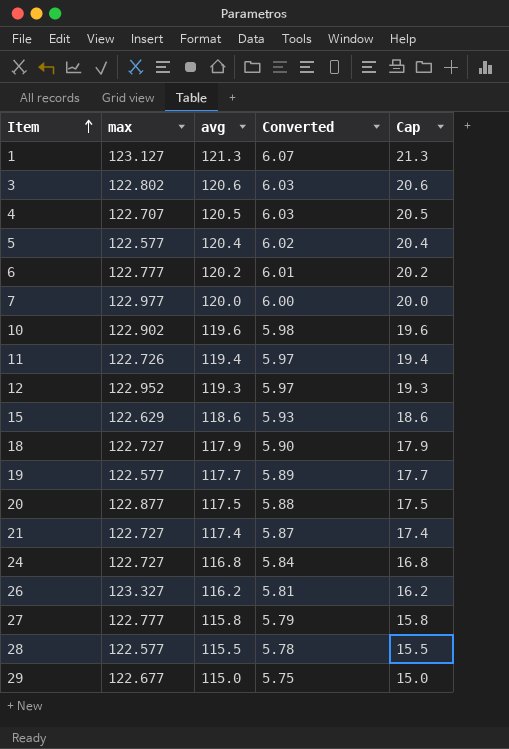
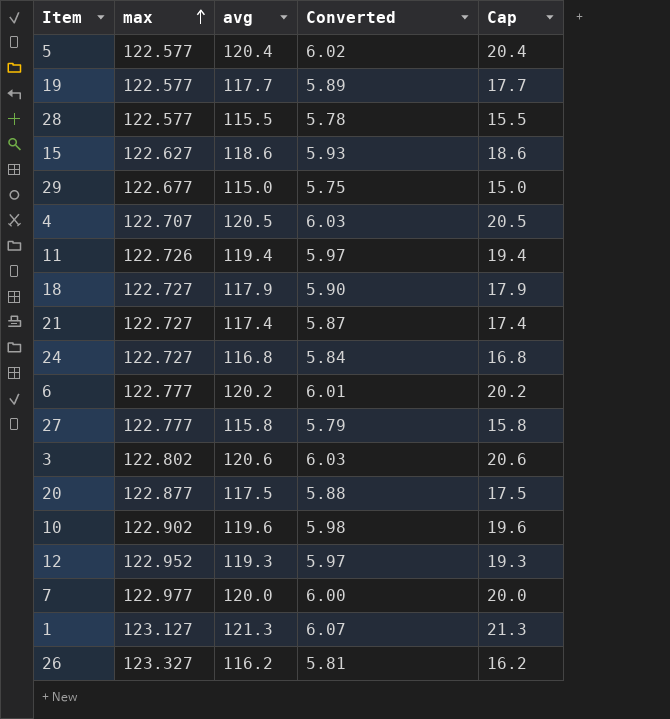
row order: Item ascending -> max ascending
15 | max: 122.629 -> 122.627

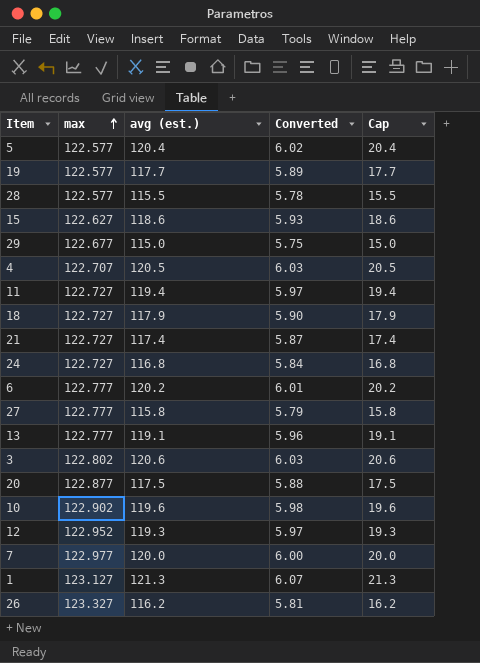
column name: avg -> avg (est.)
11 | max: 122.726 -> 122.727
row 13: none -> 122.777 | 119.1 | 5.96 | 19.1

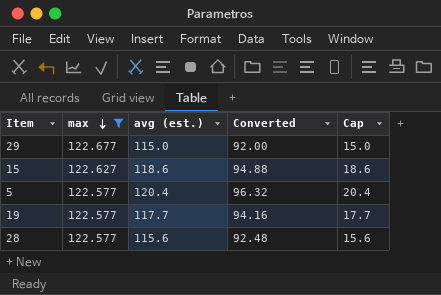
filter: none -> max <= 122.677
row order: max ascending -> max descending
column Converted | formula: [avg (est.)] * 0.05 -> [avg (est.)] * 0.8
28 | avg (est.): 115.5 -> 115.6
28 | Cap: 15.5 -> 15.6

